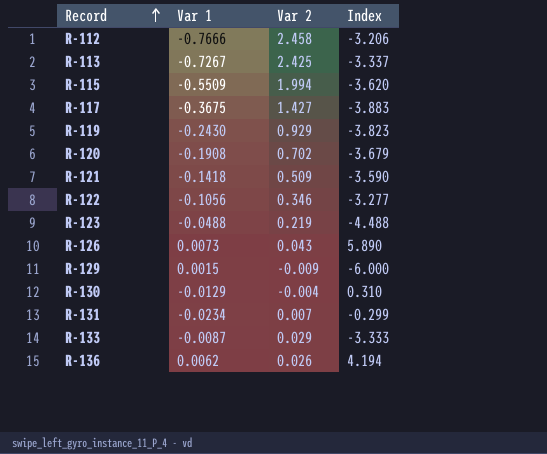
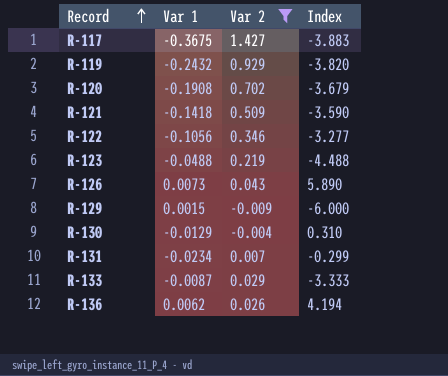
filter: none -> Var 2 <= 1.427
R-119 | Var 1: -0.2430 -> -0.2432
R-119 | Index: -3.823 -> -3.820

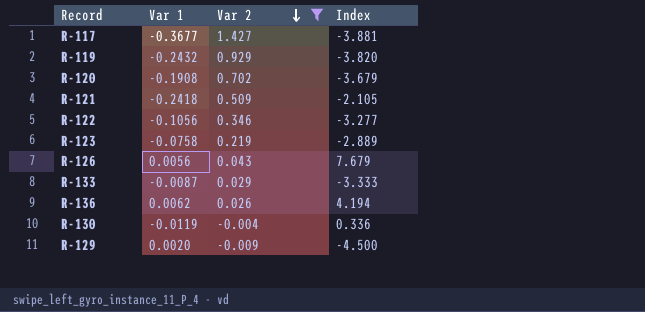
row order: Record ascending -> Var 2 descending
row R-131: -0.0234 | 0.007 | -0.299 -> none
R-117 | Var 1: -0.3675 -> -0.3677
R-117 | Index: -3.883 -> -3.881
R-121 | Var 1: -0.1418 -> -0.2418
R-121 | Index: -3.590 -> -2.105
R-123 | Var 1: -0.0488 -> -0.0758
R-123 | Index: -4.488 -> -2.889
R-126 | Var 1: 0.0073 -> 0.0056
R-126 | Index: 5.890 -> 7.679
R-130 | Var 1: -0.0129 -> -0.0119
R-130 | Index: 0.310 -> 0.336
R-129 | Var 1: 0.0015 -> 0.0020
R-129 | Index: -6.000 -> -4.500

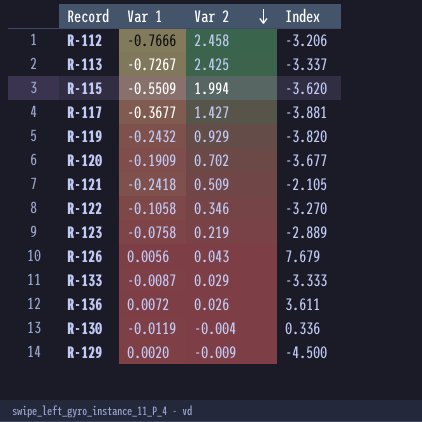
filter: Var 2 <= 1.427 -> none
R-120 | Var 1: -0.1908 -> -0.1909
R-120 | Index: -3.679 -> -3.677
R-122 | Var 1: -0.1056 -> -0.1058
R-122 | Index: -3.277 -> -3.270
R-136 | Var 1: 0.0062 -> 0.0072
R-136 | Index: 4.194 -> 3.611

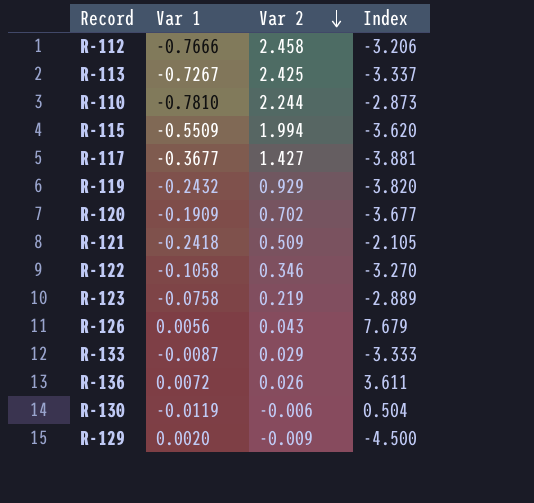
row R-110: none -> -0.7810 | 2.244 | -2.873
R-130 | Var 2: -0.004 -> -0.006
R-130 | Index: 0.336 -> 0.504

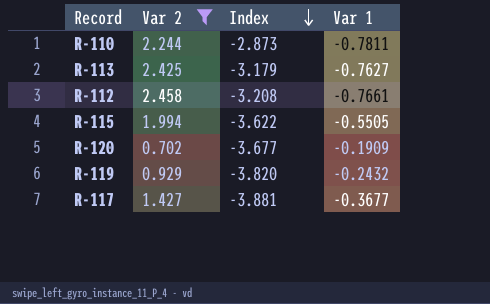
filter: none -> Var 2 >= 0.702
row order: Var 2 descending -> Index descending
column Var 1 | position: 2 -> 4
R-110 | Var 1: -0.7810 -> -0.7811
R-113 | Index: -3.337 -> -3.179
R-113 | Var 1: -0.7267 -> -0.7627
R-112 | Index: -3.206 -> -3.208
R-112 | Var 1: -0.7666 -> -0.7661
R-115 | Index: -3.620 -> -3.622
R-115 | Var 1: -0.5509 -> -0.5505

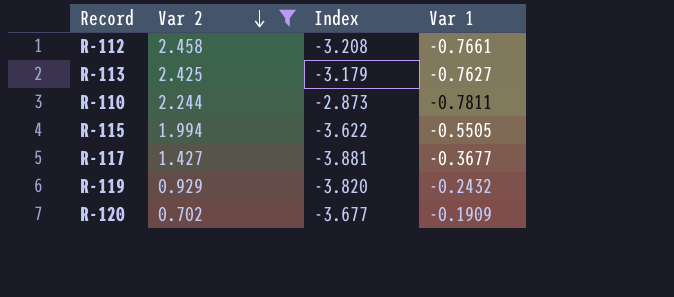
row order: Index descending -> Var 2 descending

